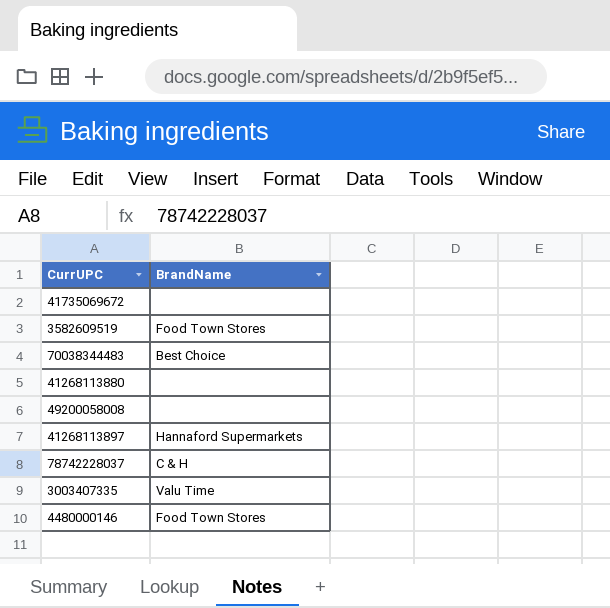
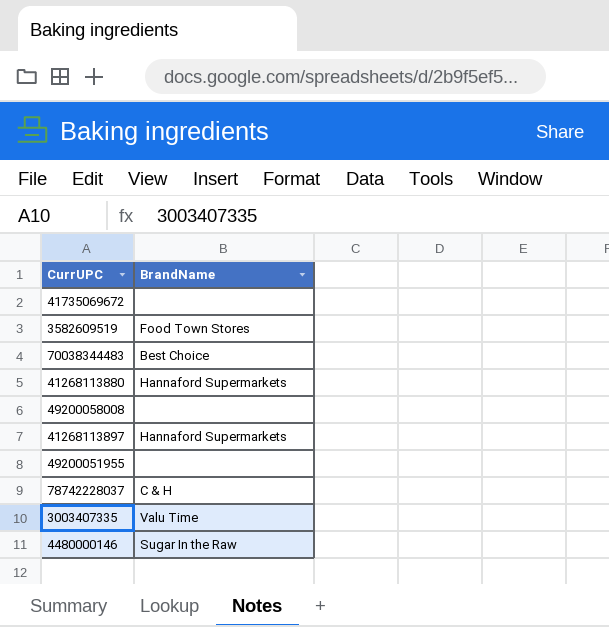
41268113880 | BrandName: none -> Hannaford Supermarkets
row 49200051955: none -> none
4480000146 | BrandName: Food Town Stores -> Sugar In the Raw

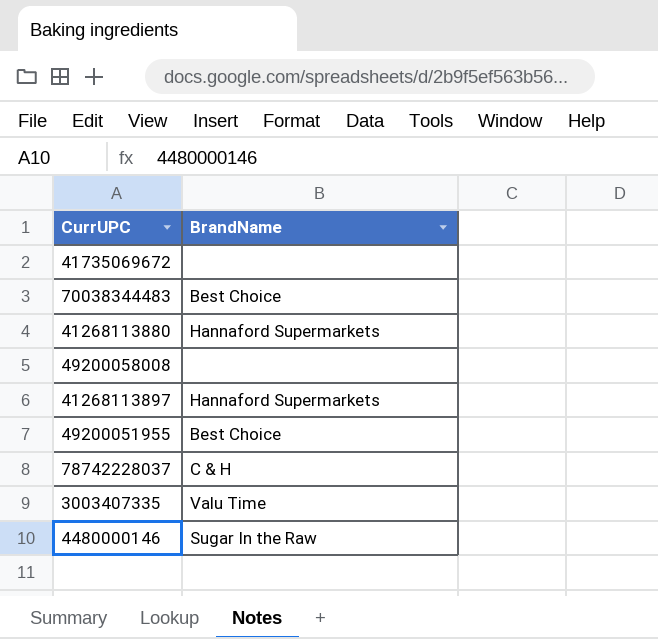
row 3582609519: Food Town Stores -> none
49200051955 | BrandName: none -> Best Choice

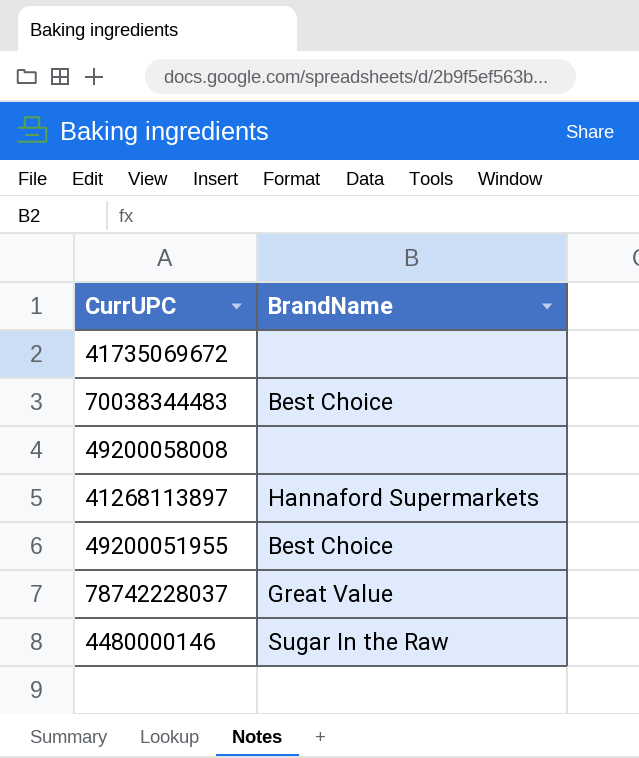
row 41268113880: Hannaford Supermarkets -> none
row 3003407335: Valu Time -> none
78742228037 | BrandName: C & H -> Great Value

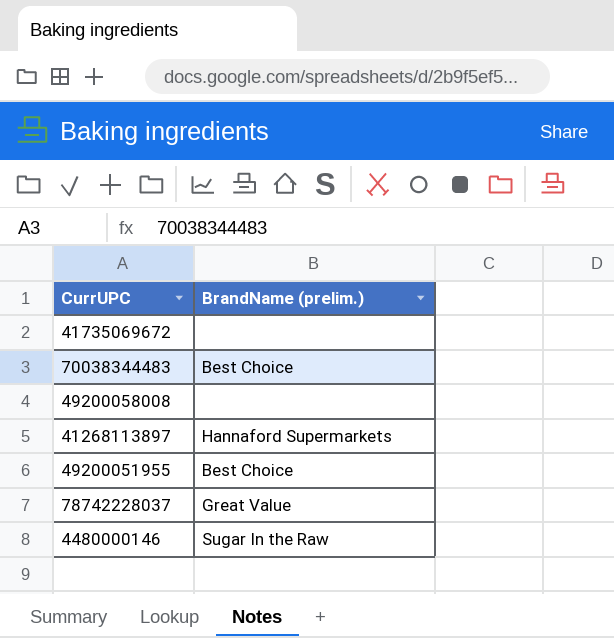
column name: BrandName -> BrandName (prelim.)

